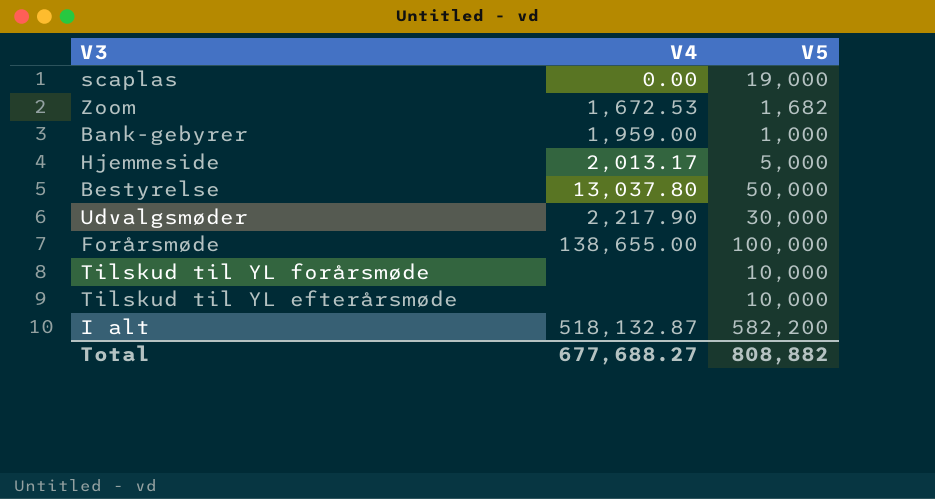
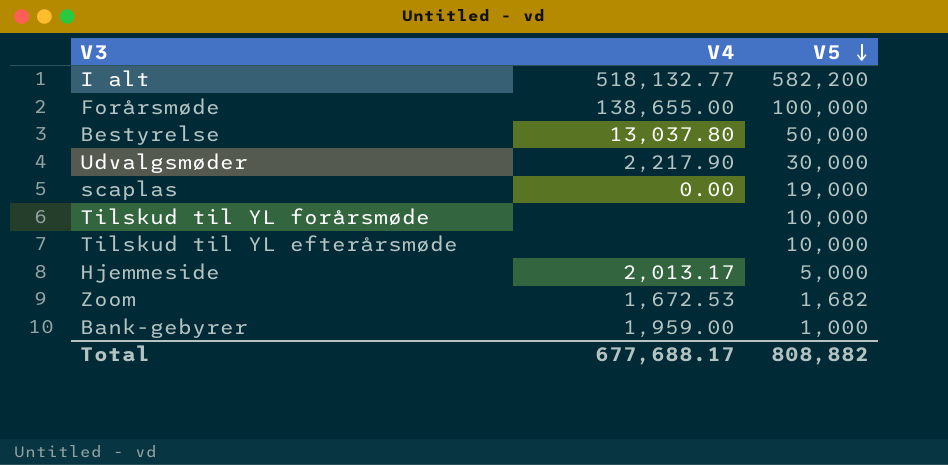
row order: none -> V5 descending
I alt | V4: 518,132.87 -> 518,132.77
Total | V4: 677,688.27 -> 677,688.17

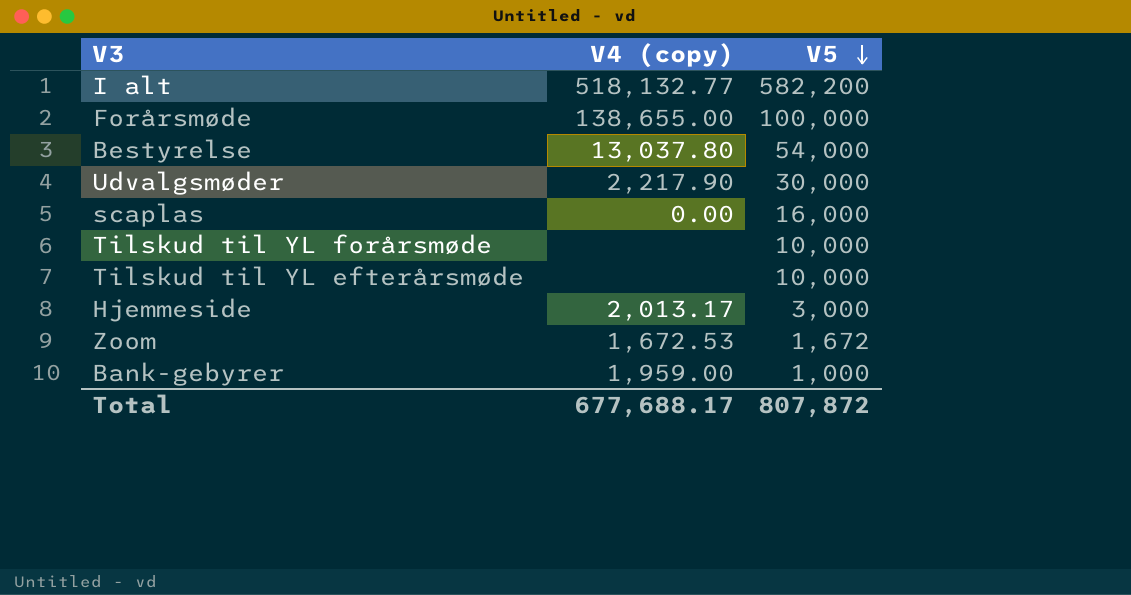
column name: V4 -> V4 (copy)
Bestyrelse | V5: 50,000 -> 54,000
scaplas | V5: 19,000 -> 16,000
Hjemmeside | V5: 5,000 -> 3,000
Zoom | V5: 1,682 -> 1,672
Total | V5: 808,882 -> 807,872

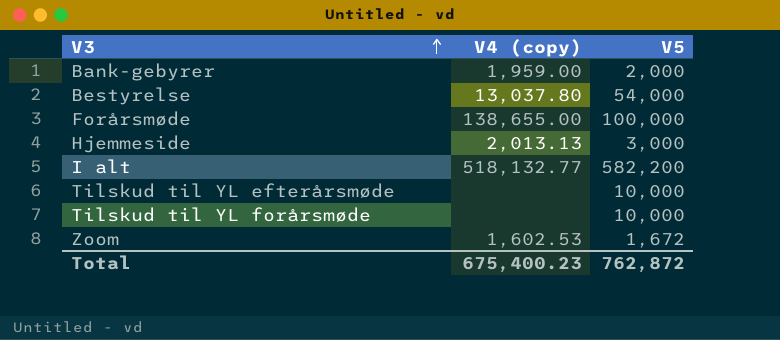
row order: V5 descending -> V3 ascending
row Udvalgsmøder: 2,217.90 | 30,000 -> none
row scaplas: 0.00 | 16,000 -> none
Bank-gebyrer | V5: 1,000 -> 2,000
Hjemmeside | V4 (copy): 2,013.17 -> 2,013.13
Zoom | V4 (copy): 1,672.53 -> 1,602.53
Total | V4 (copy): 677,688.17 -> 675,400.23
Total | V5: 807,872 -> 762,872

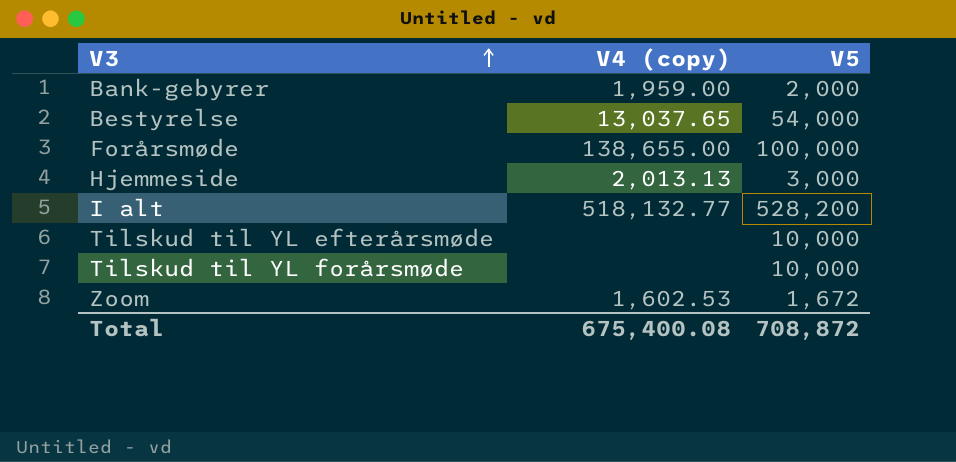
Bestyrelse | V4 (copy): 13,037.80 -> 13,037.65
I alt | V5: 582,200 -> 528,200
Total | V4 (copy): 675,400.23 -> 675,400.08
Total | V5: 762,872 -> 708,872

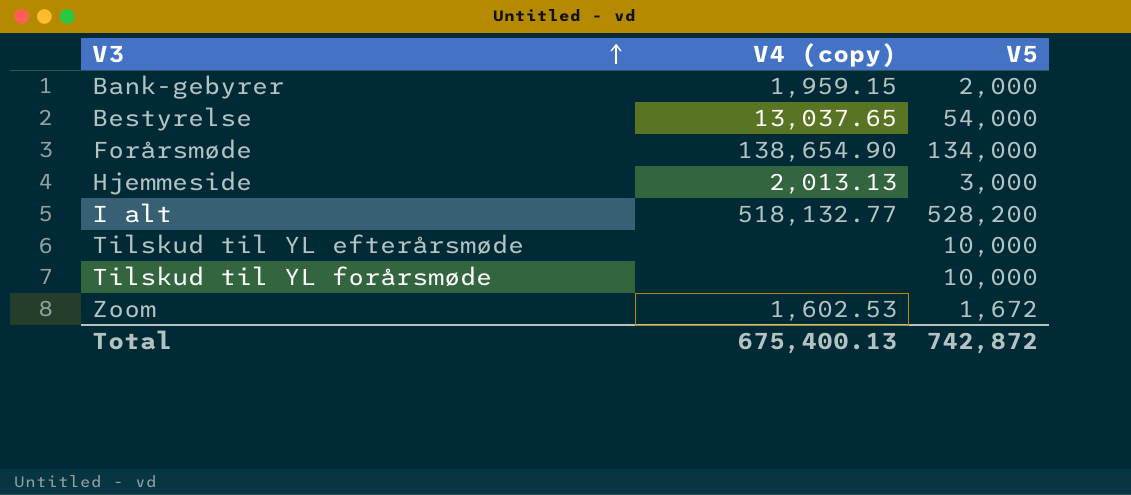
Bank-gebyrer | V4 (copy): 1,959.00 -> 1,959.15
Forårsmøde | V4 (copy): 138,655.00 -> 138,654.90
Forårsmøde | V5: 100,000 -> 134,000
Total | V4 (copy): 675,400.08 -> 675,400.13
Total | V5: 708,872 -> 742,872

